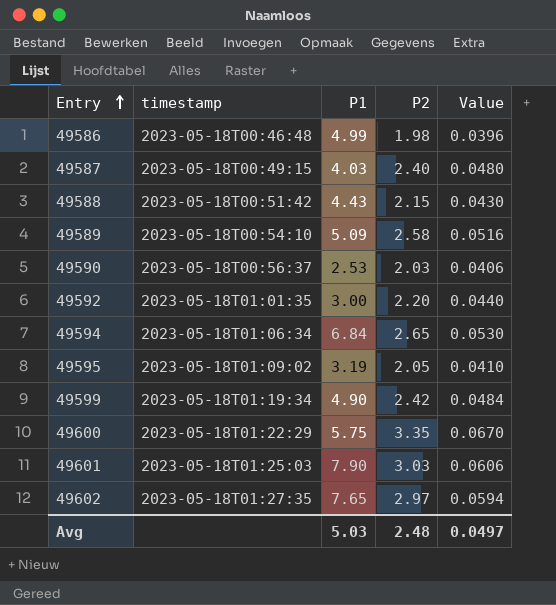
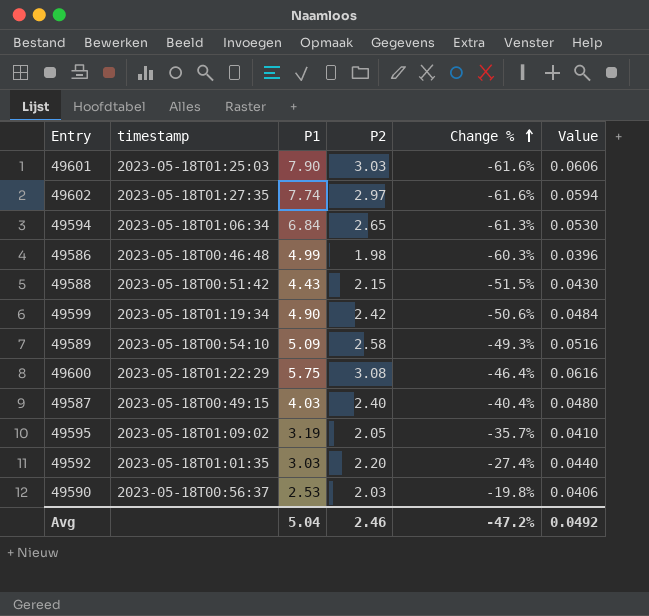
row order: Entry ascending -> Change % ascending
column Change % | formula: none -> ([P2] - [P1]) / [P1]
49602 | P1: 7.65 -> 7.74
49600 | P2: 3.35 -> 3.08
49600 | Value: 0.0670 -> 0.0616
49592 | P1: 3.00 -> 3.03
Avg | P1: 5.03 -> 5.04
Avg | P2: 2.48 -> 2.46
Avg | Value: 0.0497 -> 0.0492

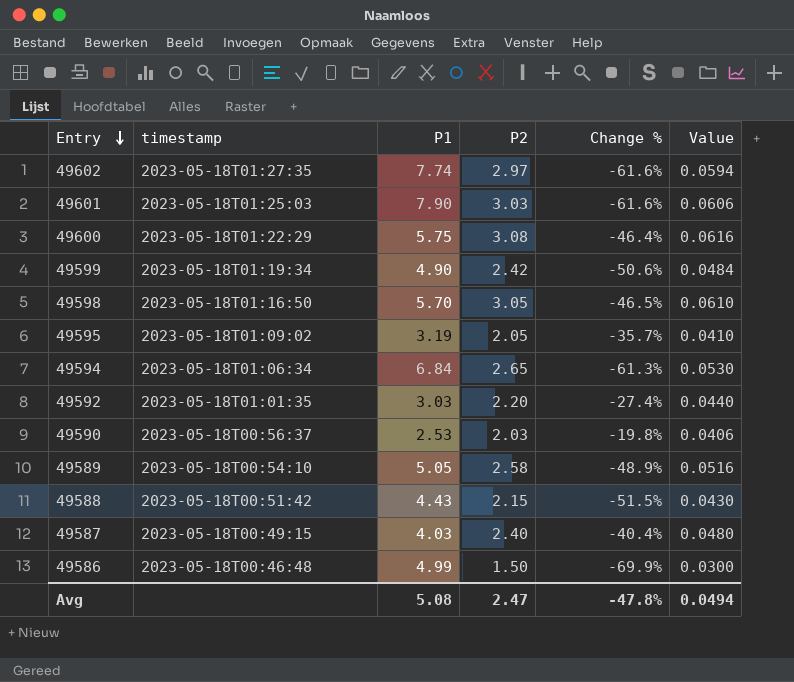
row order: Change % ascending -> Entry descending
row 49598: none -> 2023-05-18T01:16:50 | 5.70 | 3.05 | -46.5% | 0.0610
49589 | P1: 5.09 -> 5.05
49589 | Change %: -49.3% -> -48.9%
49586 | P2: 1.98 -> 1.50
49586 | Change %: -60.3% -> -69.9%
49586 | Value: 0.0396 -> 0.0300
Avg | P1: 5.04 -> 5.08
Avg | P2: 2.46 -> 2.47
Avg | Change %: -47.2% -> -47.8%
Avg | Value: 0.0492 -> 0.0494

